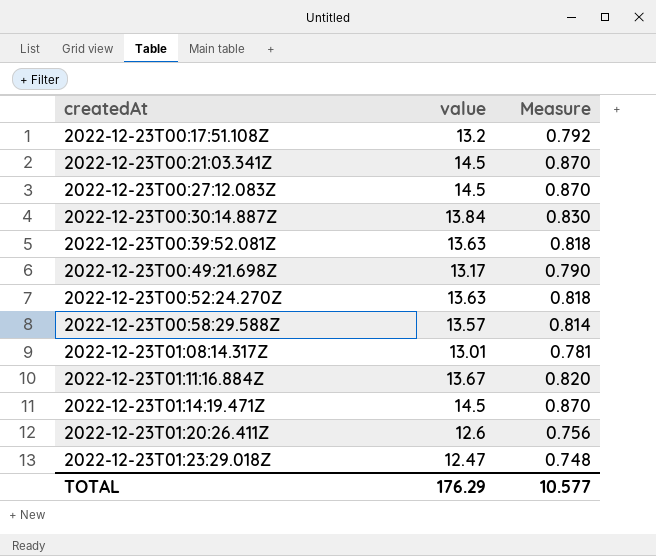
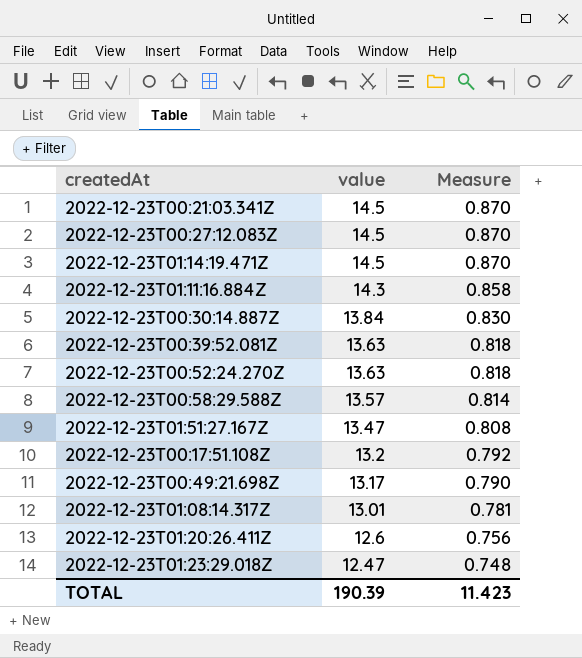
row order: createdAt ascending -> value descending
2022-12-23T01:11:16.884Z | value: 13.67 -> 14.3
2022-12-23T01:11:16.884Z | Measure: 0.820 -> 0.858
row 2022-12-23T01:51:27.167Z: none -> 13.47 | 0.808
TOTAL | value: 176.29 -> 190.39
TOTAL | Measure: 10.577 -> 11.423

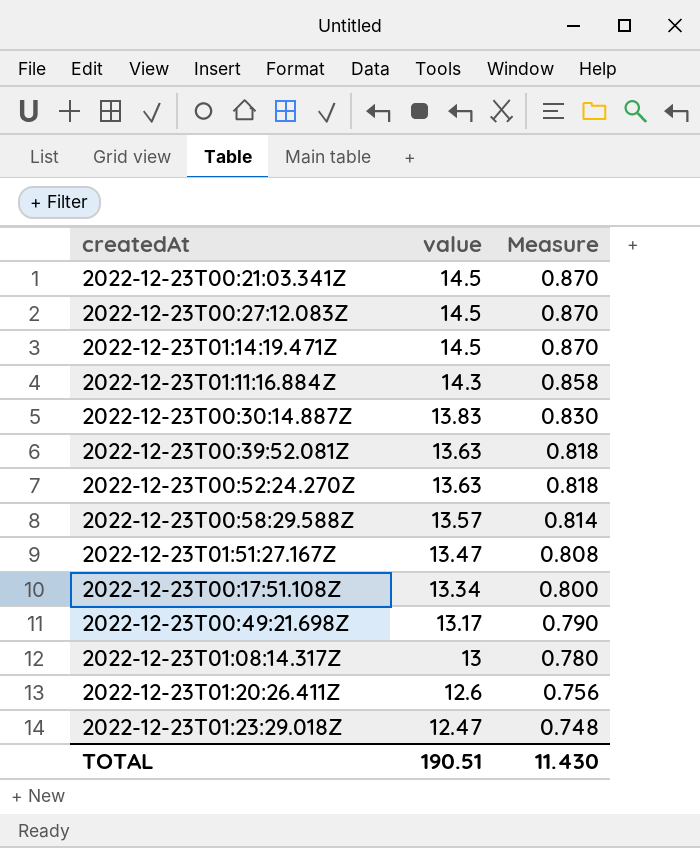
2022-12-23T00:30:14.887Z | value: 13.84 -> 13.83
2022-12-23T00:17:51.108Z | value: 13.2 -> 13.34
2022-12-23T00:17:51.108Z | Measure: 0.792 -> 0.800
2022-12-23T01:08:14.317Z | value: 13.01 -> 13
2022-12-23T01:08:14.317Z | Measure: 0.781 -> 0.780
TOTAL | value: 190.39 -> 190.51
TOTAL | Measure: 11.423 -> 11.430

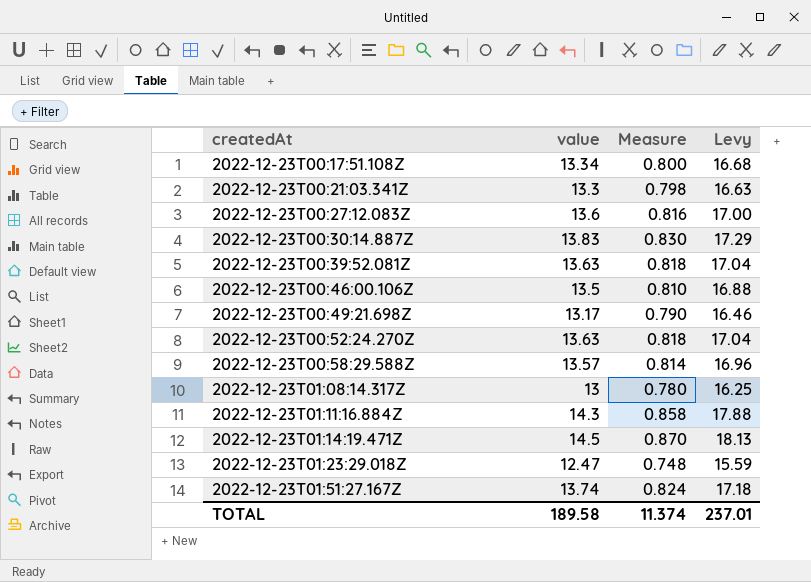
row order: value descending -> createdAt ascending
column Levy | formula: none -> [value] * 1.25
row 2022-12-23T01:20:26.411Z: 12.6 | 0.756 -> none
2022-12-23T00:21:03.341Z | value: 14.5 -> 13.3
2022-12-23T00:21:03.341Z | Measure: 0.870 -> 0.798
2022-12-23T00:27:12.083Z | value: 14.5 -> 13.6
2022-12-23T00:27:12.083Z | Measure: 0.870 -> 0.816
row 2022-12-23T00:46:00.106Z: none -> 13.5 | 0.810 | 16.88
2022-12-23T01:51:27.167Z | value: 13.47 -> 13.74
2022-12-23T01:51:27.167Z | Measure: 0.808 -> 0.824
TOTAL | value: 190.51 -> 189.58
TOTAL | Measure: 11.430 -> 11.374

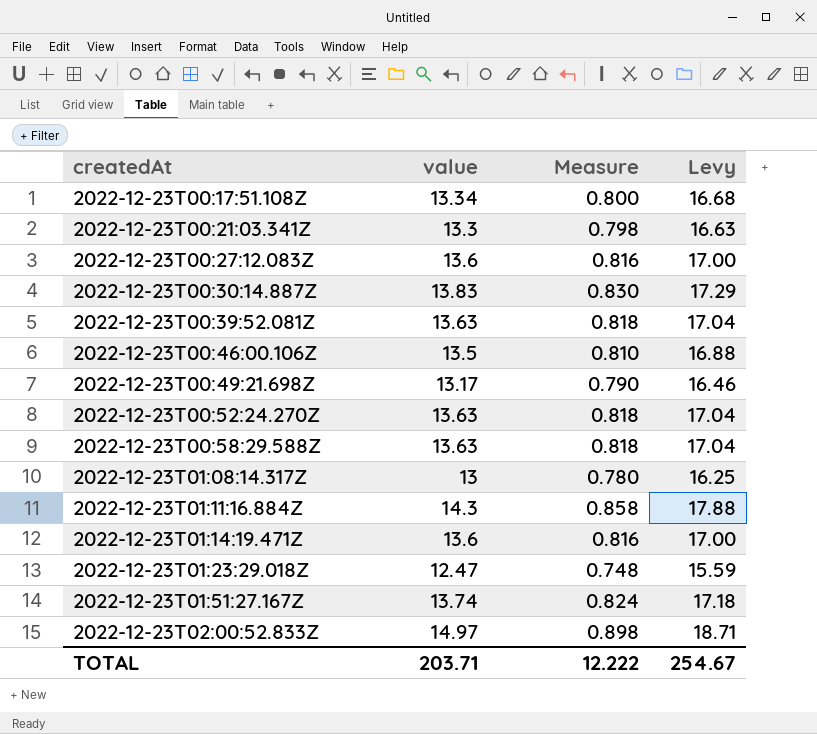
2022-12-23T00:58:29.588Z | value: 13.57 -> 13.63
2022-12-23T00:58:29.588Z | Measure: 0.814 -> 0.818
2022-12-23T00:58:29.588Z | Levy: 16.96 -> 17.04
2022-12-23T01:14:19.471Z | value: 14.5 -> 13.6
2022-12-23T01:14:19.471Z | Measure: 0.870 -> 0.816
2022-12-23T01:14:19.471Z | Levy: 18.13 -> 17.00
row 2022-12-23T02:00:52.833Z: none -> 14.97 | 0.898 | 18.71
TOTAL | value: 189.58 -> 203.71
TOTAL | Measure: 11.374 -> 12.222
TOTAL | Levy: 237.01 -> 254.67

